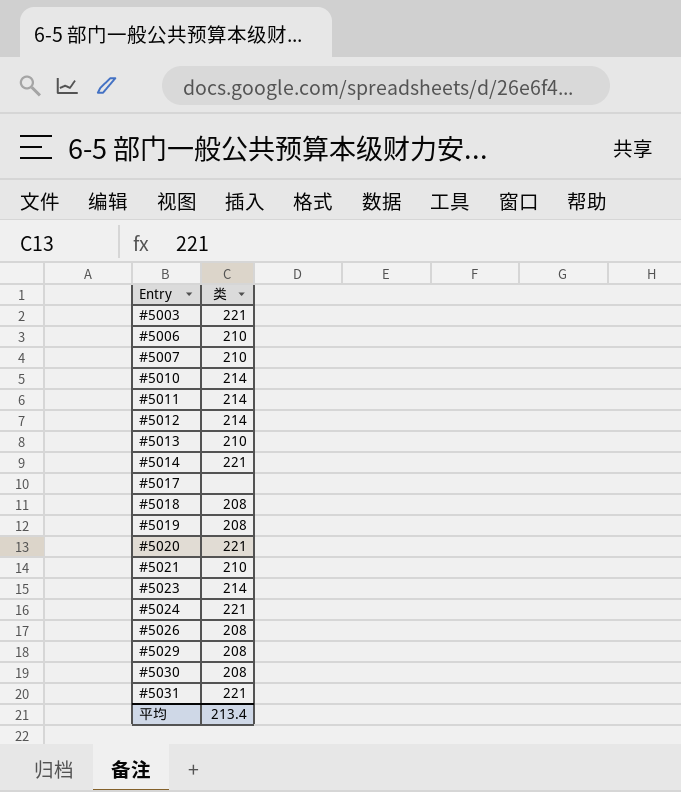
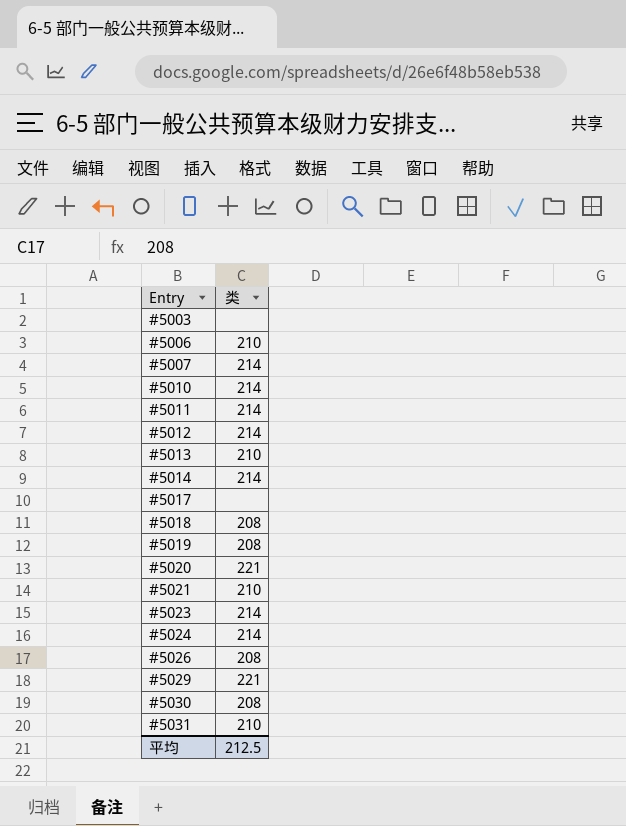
#5003 | 类: 221 -> none
#5007 | 类: 210 -> 214
#5014 | 类: 221 -> 214
#5024 | 类: 221 -> 214
#5029 | 类: 208 -> 221
#5031 | 类: 221 -> 210
平均 | 类: 213.4 -> 212.5

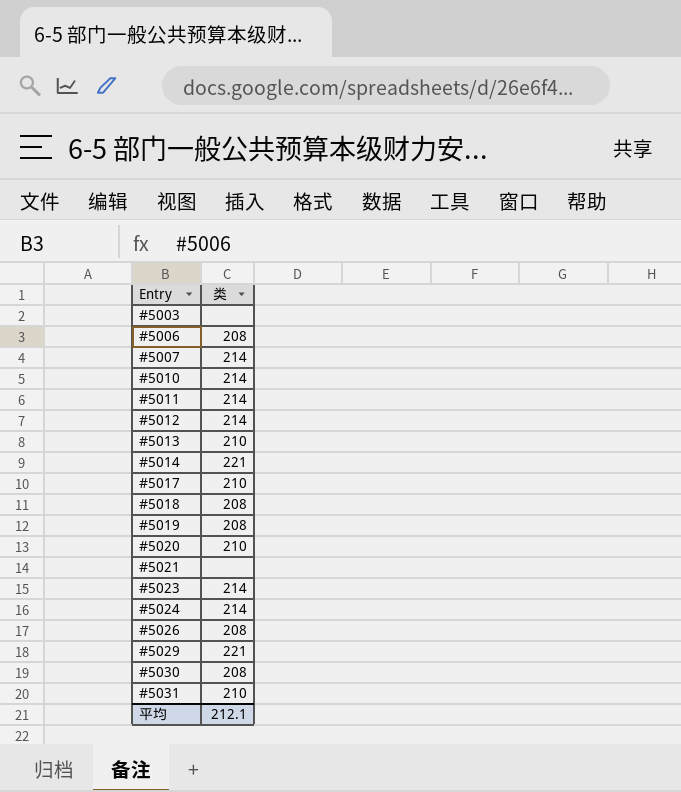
#5006 | 类: 210 -> 208
#5014 | 类: 214 -> 221
#5017 | 类: none -> 210
#5020 | 类: 221 -> 210
#5021 | 类: 210 -> none
平均 | 类: 212.5 -> 212.1

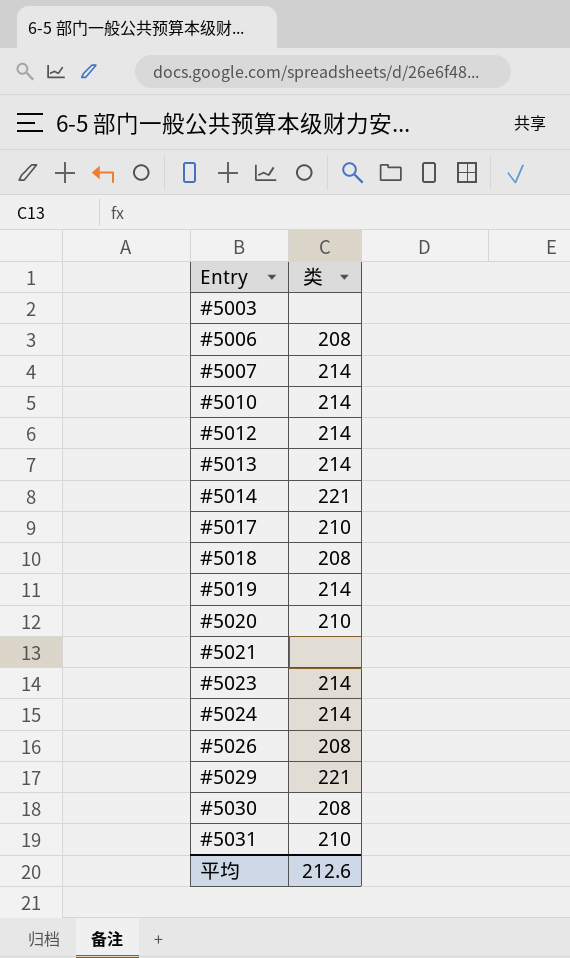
row #5011: 214 -> none
#5013 | 类: 210 -> 214
#5019 | 类: 208 -> 214
平均 | 类: 212.1 -> 212.6

